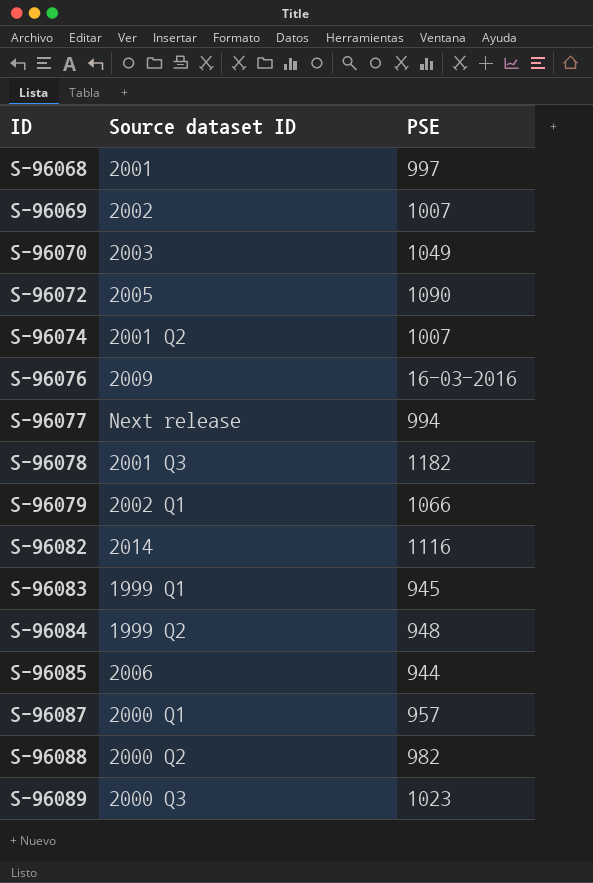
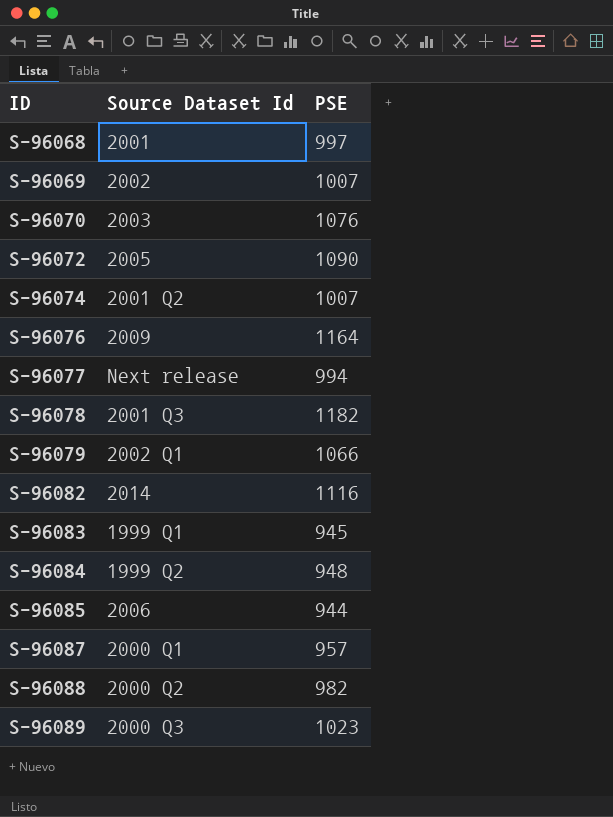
column name: Source dataset ID -> Source Dataset Id
S-96070 | PSE: 1049 -> 1076
S-96076 | PSE: 16-03-2016 -> 1164

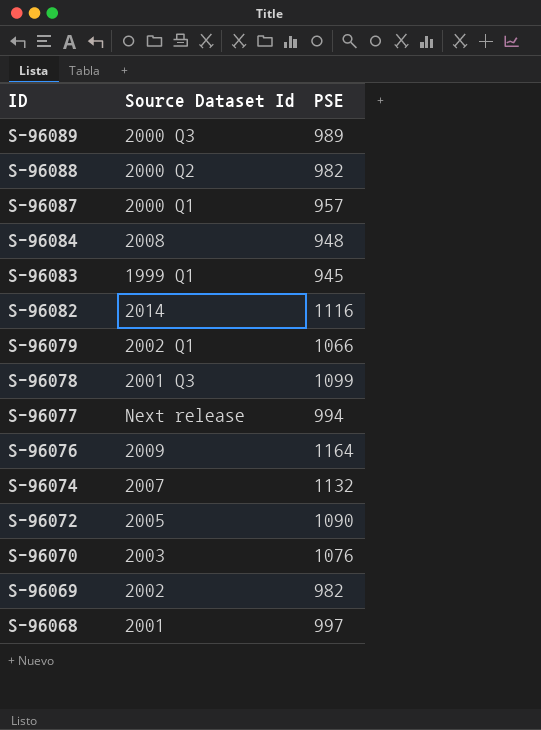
row order: ID ascending -> ID descending
row S-96085: 2006 | 944 -> none
S-96089 | PSE: 1023 -> 989
S-96084 | Source Dataset Id: 1999 Q2 -> 2008
S-96078 | PSE: 1182 -> 1099
S-96074 | Source Dataset Id: 2001 Q2 -> 2007
S-96074 | PSE: 1007 -> 1132
S-96069 | PSE: 1007 -> 982

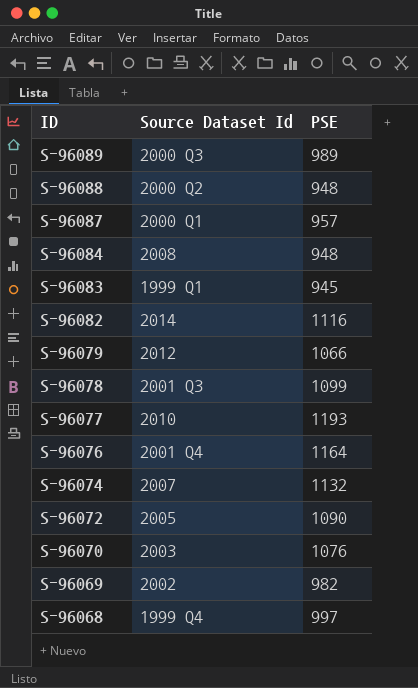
S-96088 | PSE: 982 -> 948
S-96079 | Source Dataset Id: 2002 Q1 -> 2012
S-96077 | Source Dataset Id: Next release -> 2010
S-96077 | PSE: 994 -> 1193
S-96076 | Source Dataset Id: 2009 -> 2001 Q4
S-96068 | Source Dataset Id: 2001 -> 1999 Q4

